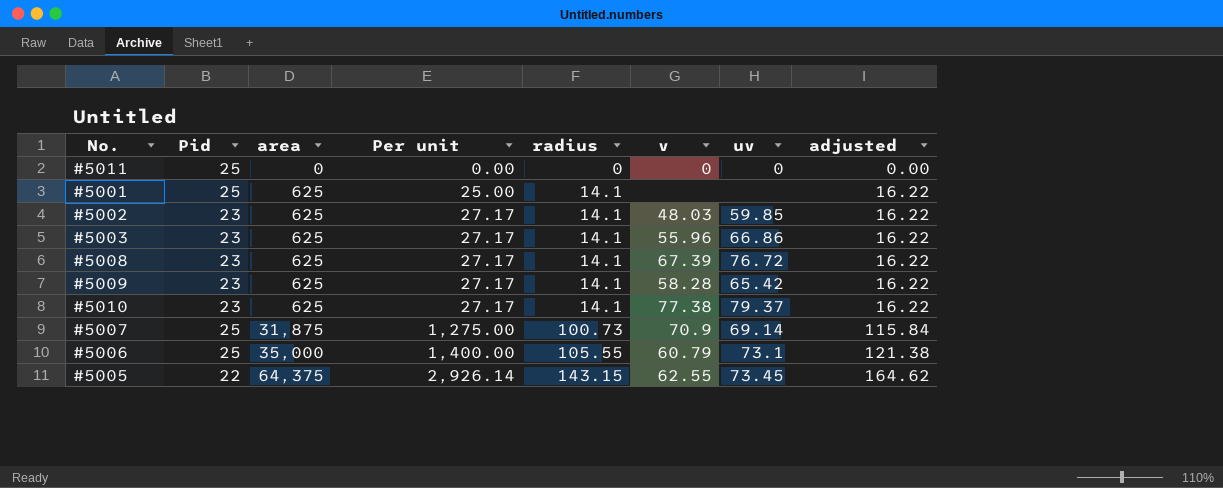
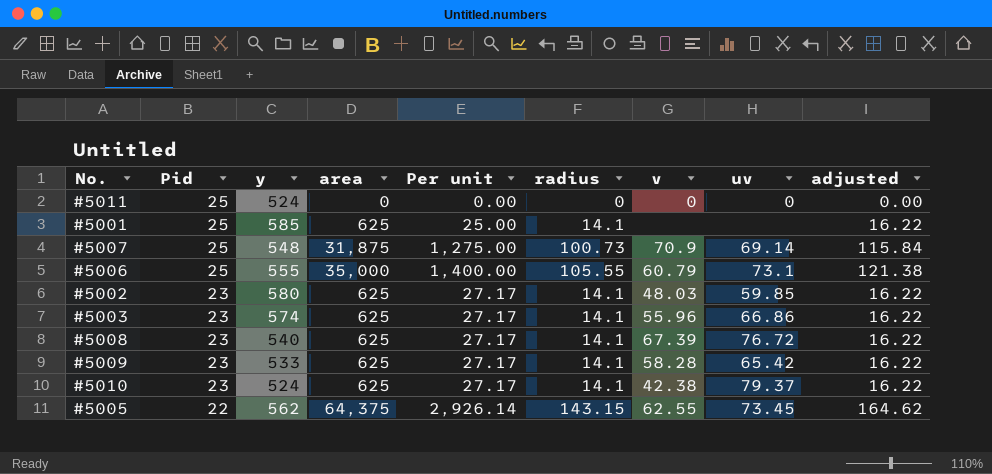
row order: area ascending -> Pid descending
column y | position: none -> 3
#5010 | v: 77.38 -> 42.38

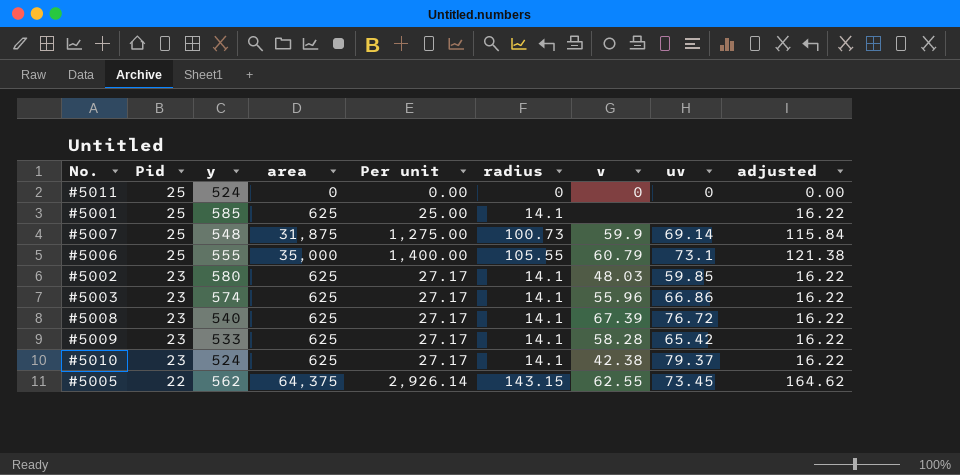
#5007 | v: 70.9 -> 59.9

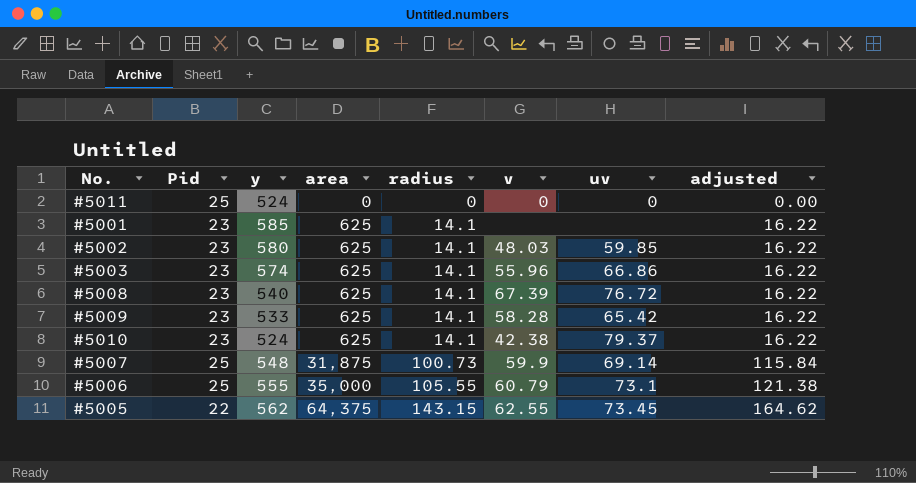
row order: Pid descending -> area ascending
column Per unit | formula: [area] / [Pid] -> none
#5001 | Pid: 25 -> 23

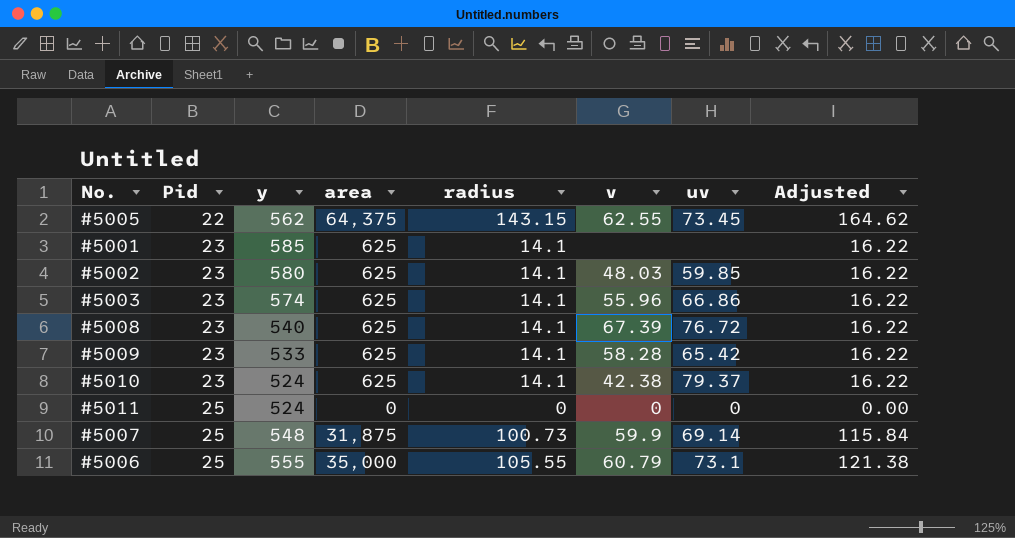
row order: area ascending -> Pid ascending
column name: adjusted -> Adjusted

